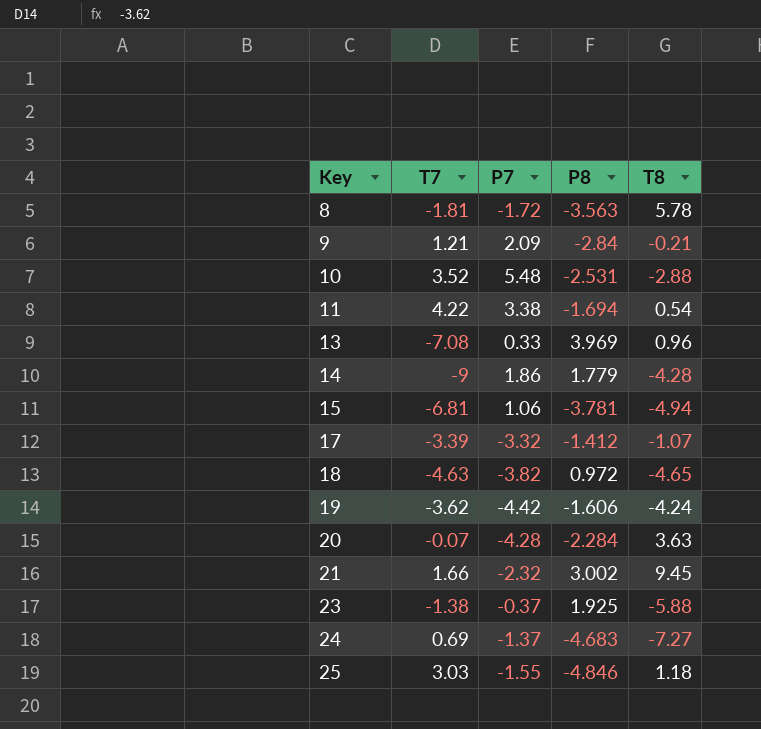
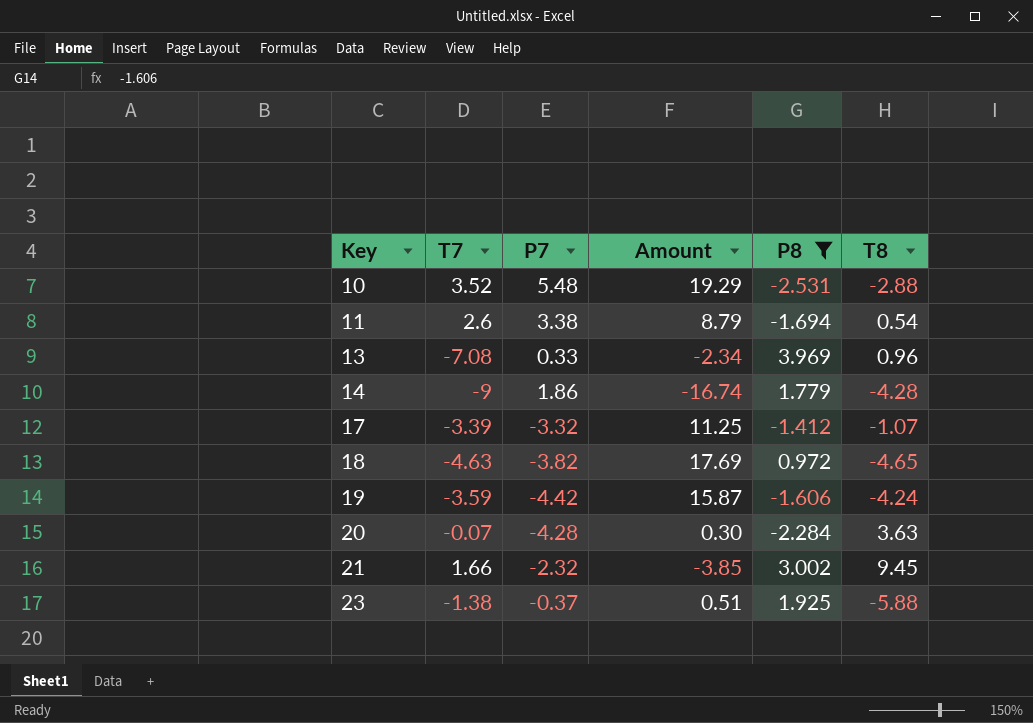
filter: none -> P8 >= -2.531
column Amount | formula: none -> [T7] * [P7]
11 | T7: 4.22 -> 2.6
19 | T7: -3.62 -> -3.59

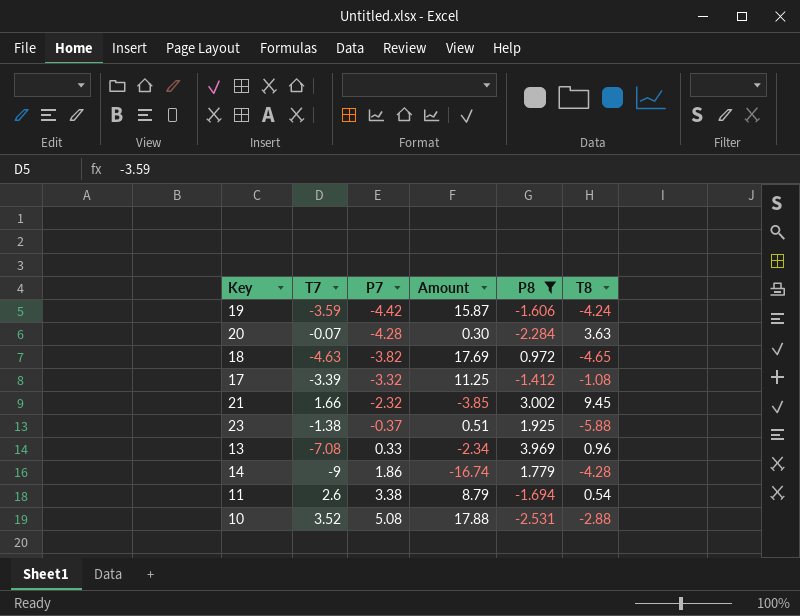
row order: Key ascending -> P7 ascending
17 | T8: -1.07 -> -1.08
10 | P7: 5.48 -> 5.08
10 | Amount: 19.29 -> 17.88

